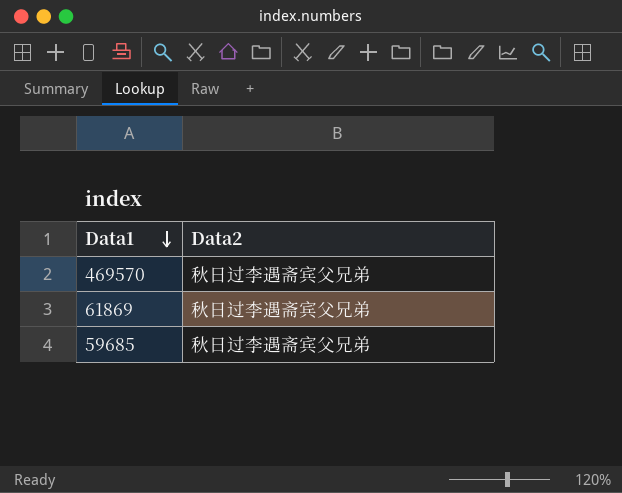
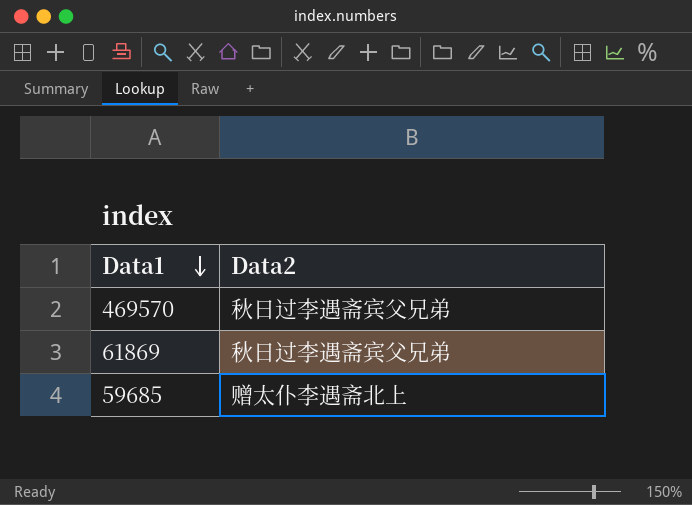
59685 | Data2: 秋日过李遇斋宾父兄弟 -> 赠太仆李遇斋北上

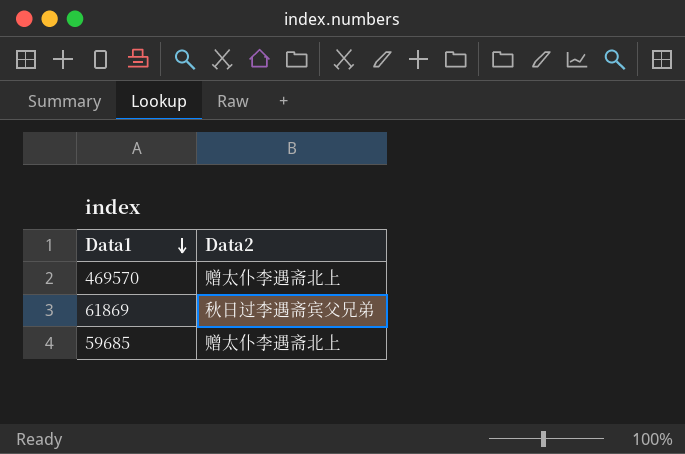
469570 | Data2: 秋日过李遇斋宾父兄弟 -> 赠太仆李遇斋北上

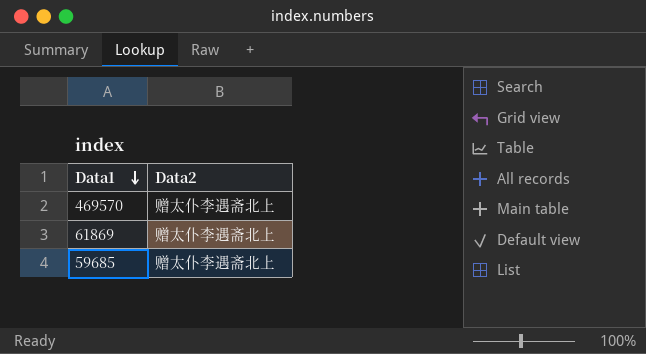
61869 | Data2: 秋日过李遇斋宾父兄弟 -> 赠太仆李遇斋北上

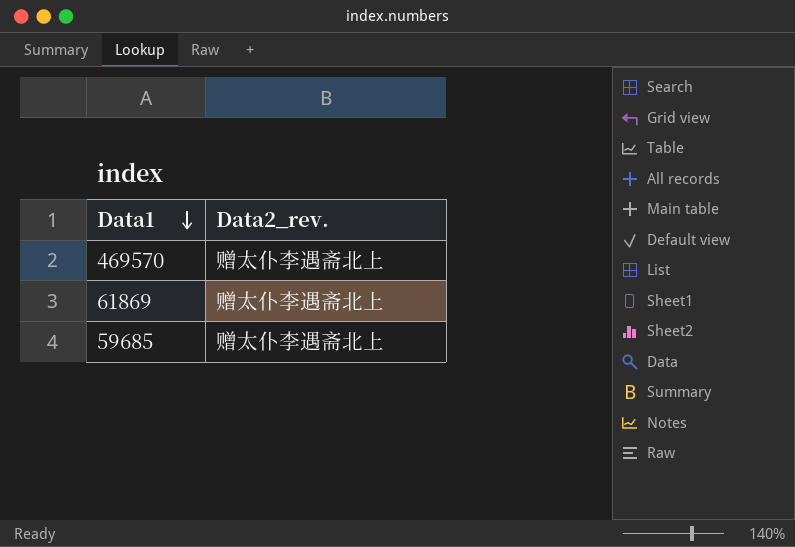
column name: Data2 -> Data2_rev.

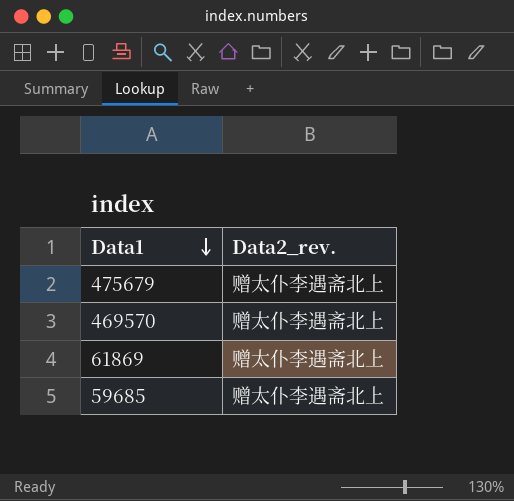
row 475679: none -> 赠太仆李遇斋北上

